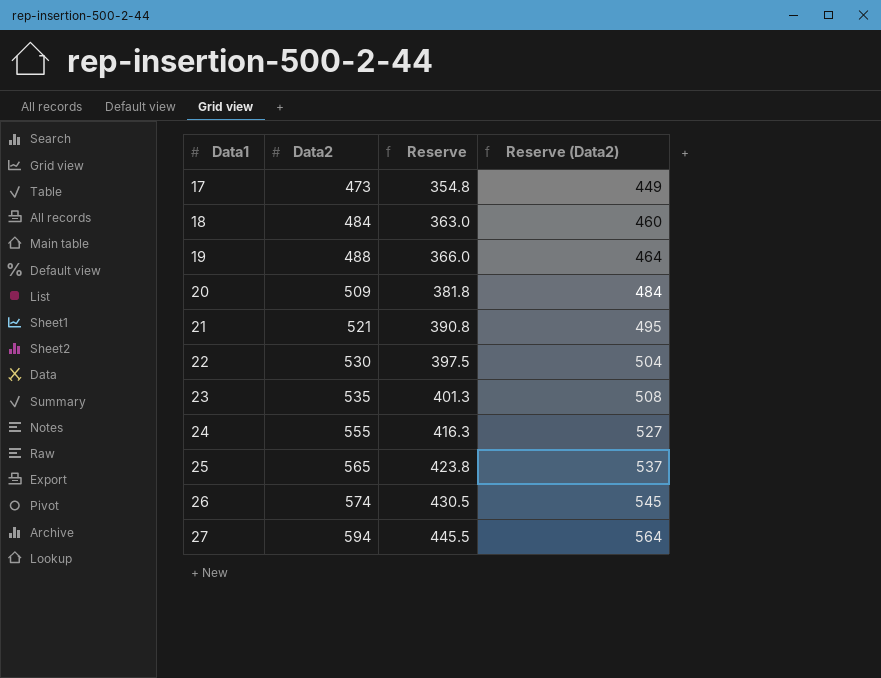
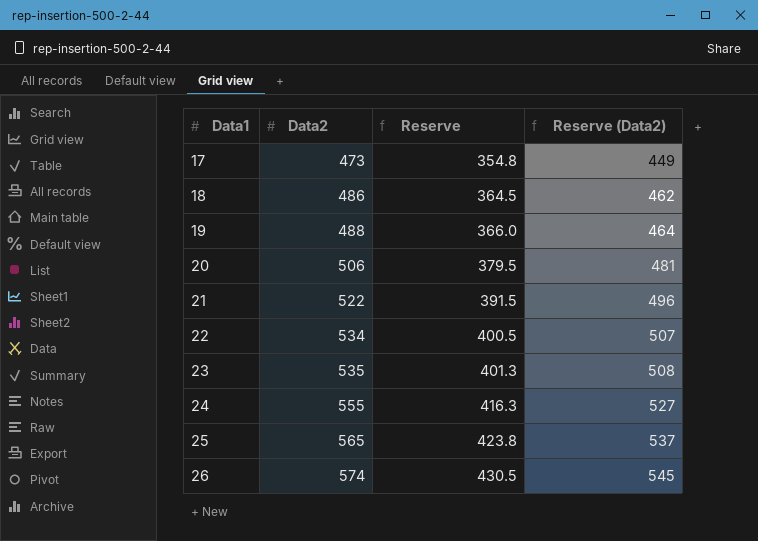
row 27: 594 | 445.5 | 564 -> none
18 | Data2: 484 -> 486
18 | Reserve: 363.0 -> 364.5
18 | Reserve (Data2): 460 -> 462
20 | Data2: 509 -> 506
20 | Reserve: 381.8 -> 379.5
20 | Reserve (Data2): 484 -> 481
21 | Data2: 521 -> 522
21 | Reserve: 390.8 -> 391.5
21 | Reserve (Data2): 495 -> 496
22 | Data2: 530 -> 534
22 | Reserve: 397.5 -> 400.5
22 | Reserve (Data2): 504 -> 507

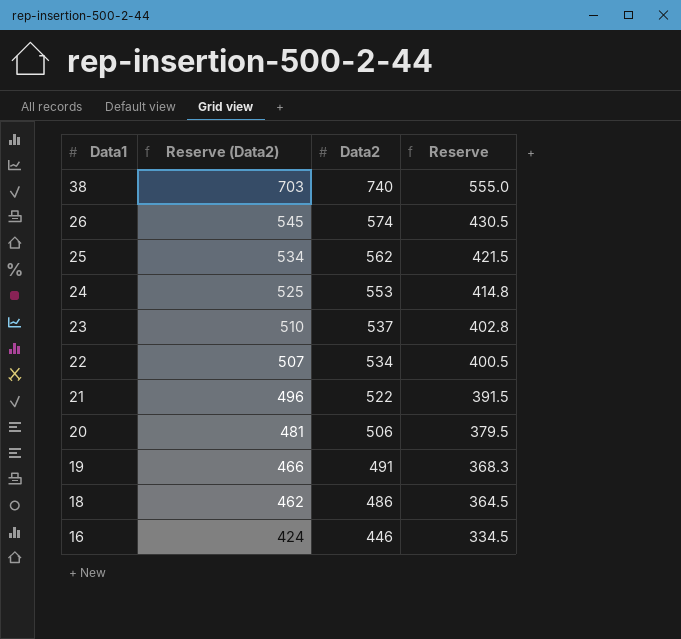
row order: Data1 ascending -> Data1 descending
column Reserve (Data2) | position: 4 -> 2
row 17: 473 | 354.8 | 449 -> none
row 38: none -> 703 | 740 | 555.0
25 | Reserve (Data2): 537 -> 534
25 | Data2: 565 -> 562
25 | Reserve: 423.8 -> 421.5
24 | Reserve (Data2): 527 -> 525
24 | Data2: 555 -> 553
24 | Reserve: 416.3 -> 414.8
23 | Reserve (Data2): 508 -> 510
23 | Data2: 535 -> 537
23 | Reserve: 401.3 -> 402.8
19 | Reserve (Data2): 464 -> 466
19 | Data2: 488 -> 491
19 | Reserve: 366.0 -> 368.3
row 16: none -> 424 | 446 | 334.5

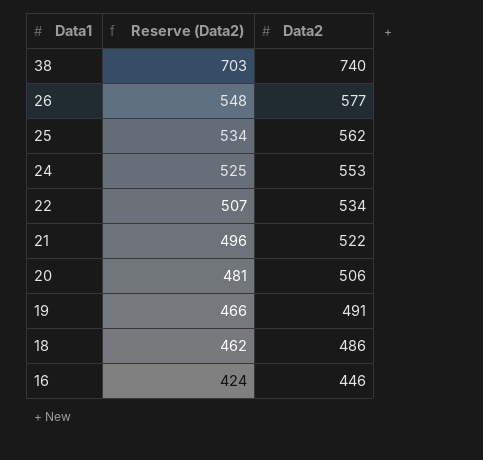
column Reserve | formula: [Data2] * 0.75 -> none
row 23: 510 | 537 | 402.8 -> none
26 | Reserve (Data2): 545 -> 548
26 | Data2: 574 -> 577

